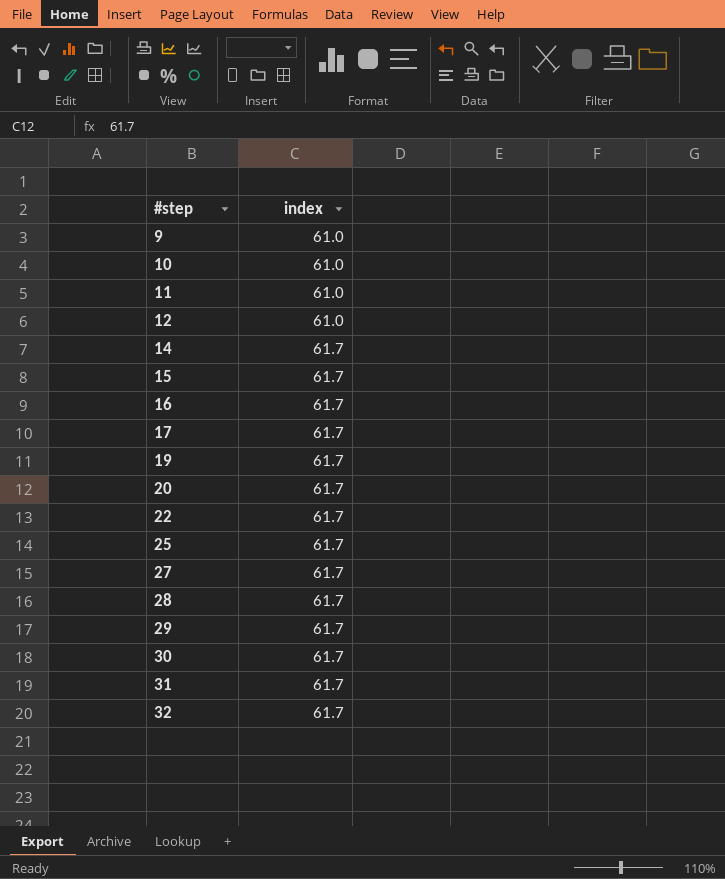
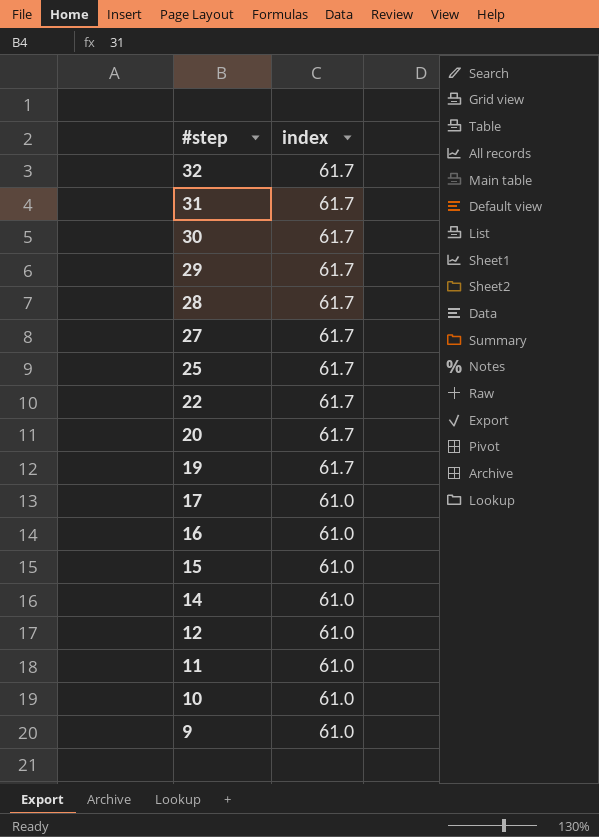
row order: #step ascending -> #step descending
17 | index: 61.7 -> 61.0
16 | index: 61.7 -> 61.0
15 | index: 61.7 -> 61.0
14 | index: 61.7 -> 61.0

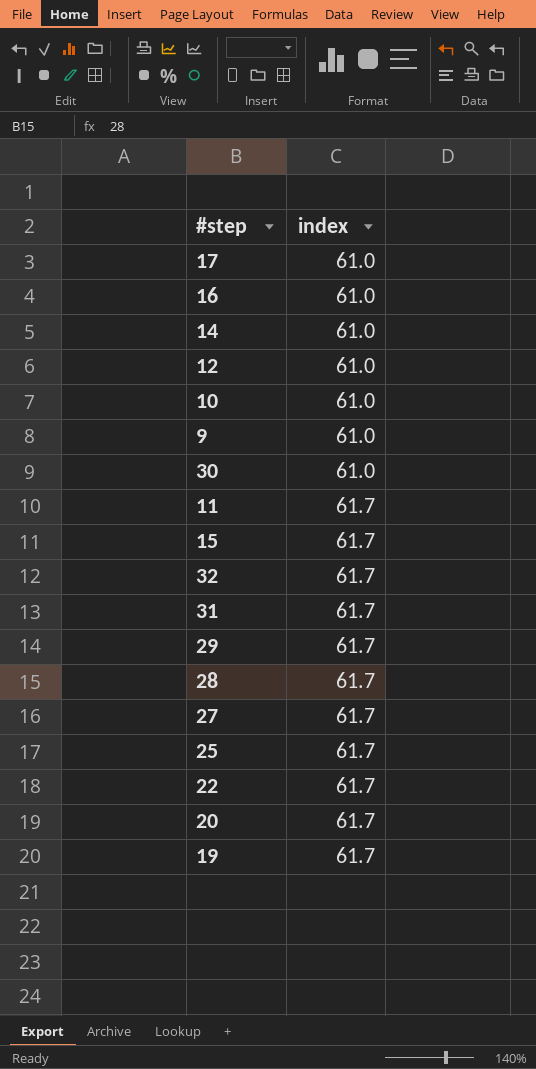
row order: #step descending -> index ascending
30 | index: 61.7 -> 61.0
11 | index: 61.0 -> 61.7
15 | index: 61.0 -> 61.7

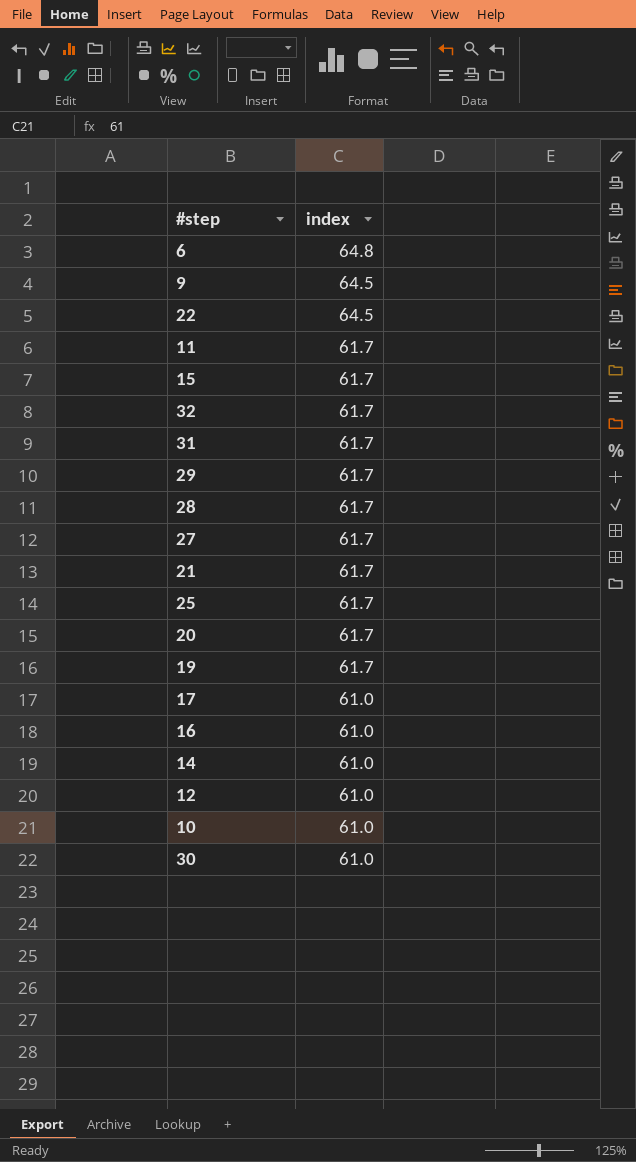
row order: index ascending -> index descending
row 6: none -> 64.8
9 | index: 61.0 -> 64.5
22 | index: 61.7 -> 64.5
row 21: none -> 61.7

